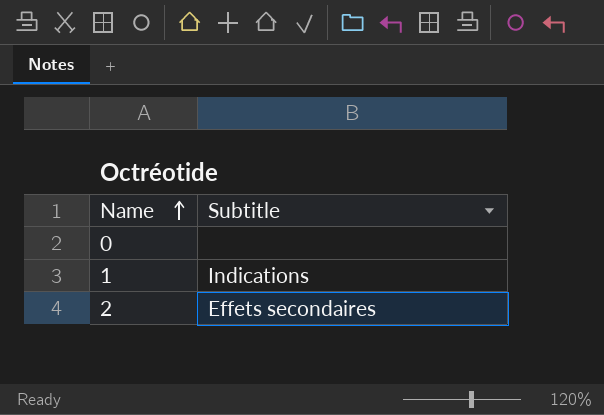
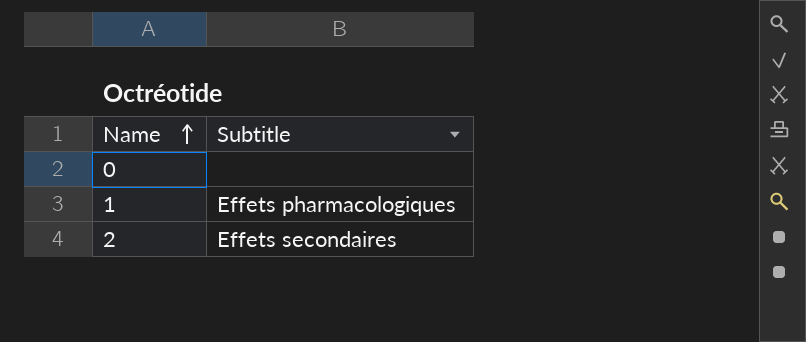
1 | Subtitle: Indications -> Effets pharmacologiques

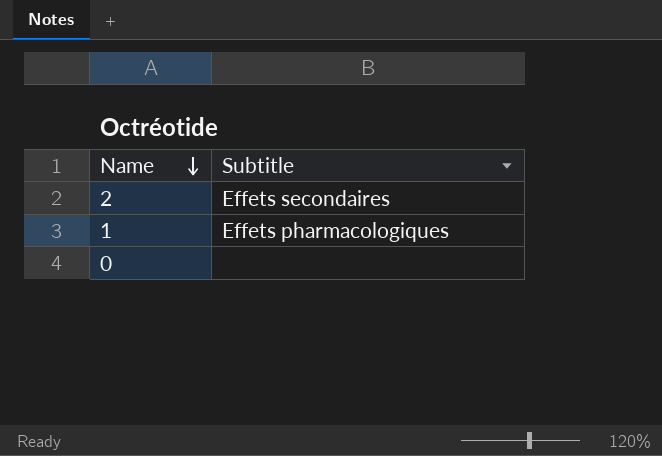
row order: Name ascending -> Name descending

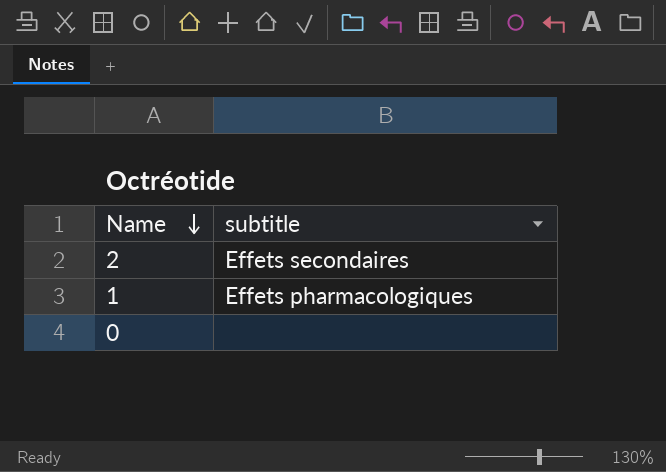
column name: Subtitle -> subtitle

